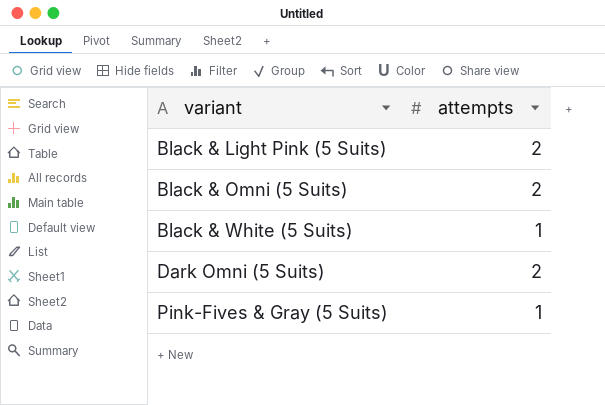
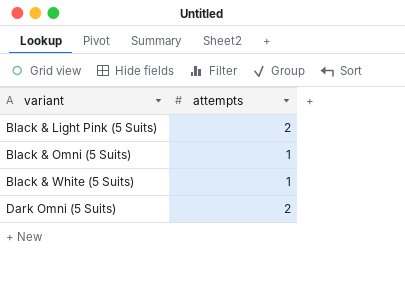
row Pink-Fives & Gray (5 Suits): 1 -> none
Black & Omni (5 Suits) | attempts: 2 -> 1

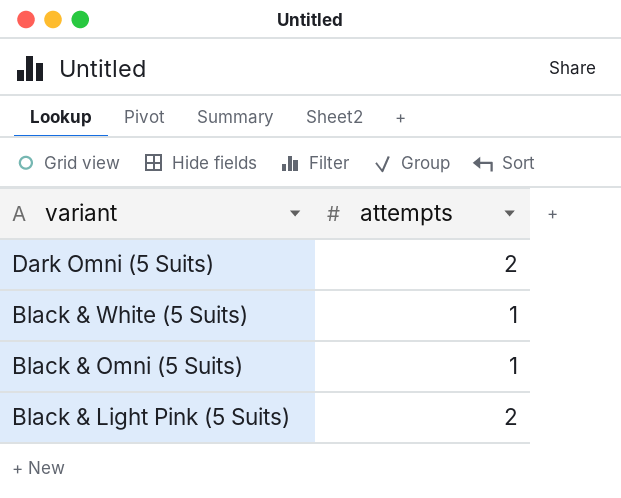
row order: variant ascending -> variant descending

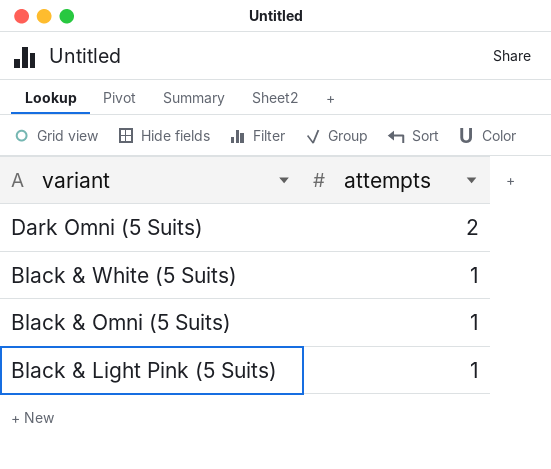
Black & Light Pink (5 Suits) | attempts: 2 -> 1

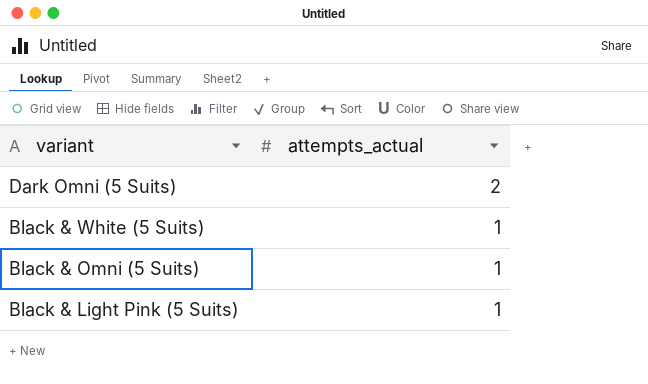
column name: attempts -> attempts_actual

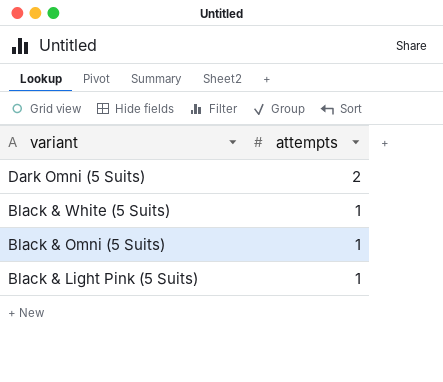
column name: attempts_actual -> attempts

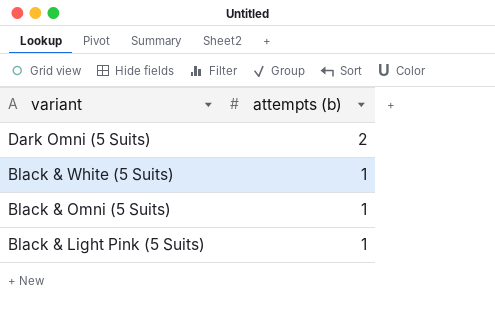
column name: attempts -> attempts (b)

